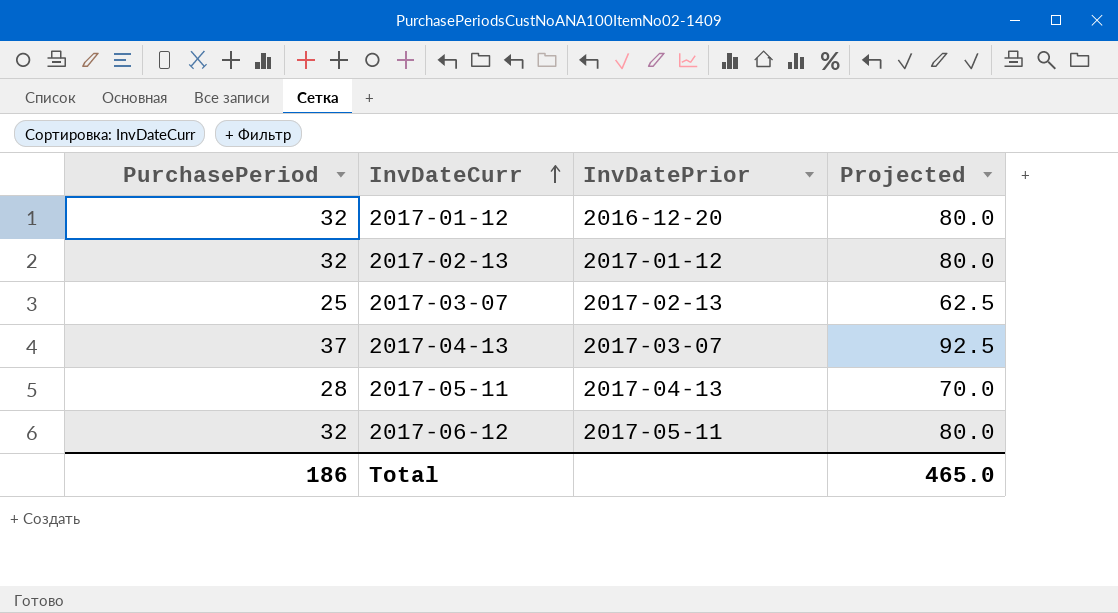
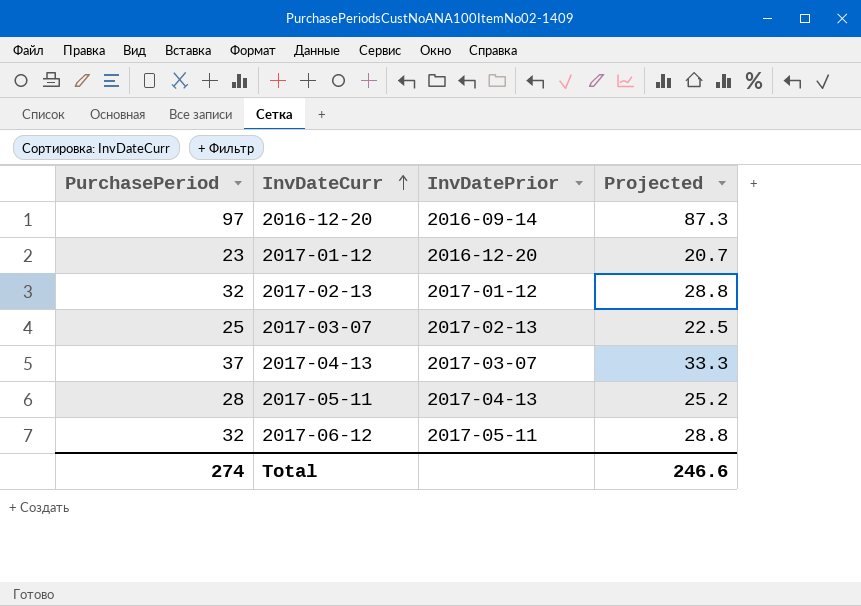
column Projected | formula: [PurchasePeriod] * 2.5 -> [PurchasePeriod] * 0.9
row 2016-12-20: none -> 97 | 2016-09-14 | 87.3
2017-01-12 | PurchasePeriod: 32 -> 23
Total | PurchasePeriod: 186 -> 274
Total | Projected: 465.0 -> 246.6

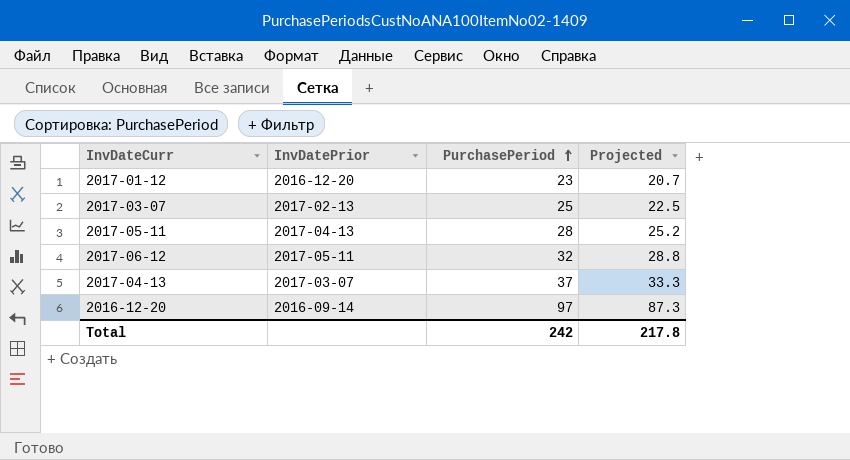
row order: InvDateCurr ascending -> PurchasePeriod ascending
column PurchasePeriod | position: 1 -> 3
row 2017-02-13: 32 | 2017-01-12 | 28.8 -> none
Total | PurchasePeriod: 274 -> 242
Total | Projected: 246.6 -> 217.8

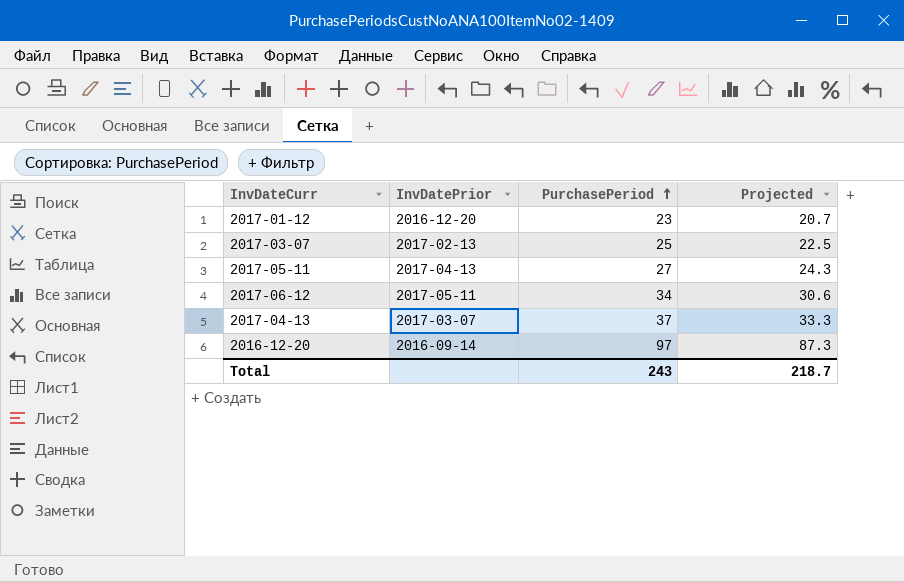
2017-05-11 | PurchasePeriod: 28 -> 27
2017-05-11 | Projected: 25.2 -> 24.3
2017-06-12 | PurchasePeriod: 32 -> 34
2017-06-12 | Projected: 28.8 -> 30.6
Total | PurchasePeriod: 242 -> 243
Total | Projected: 217.8 -> 218.7

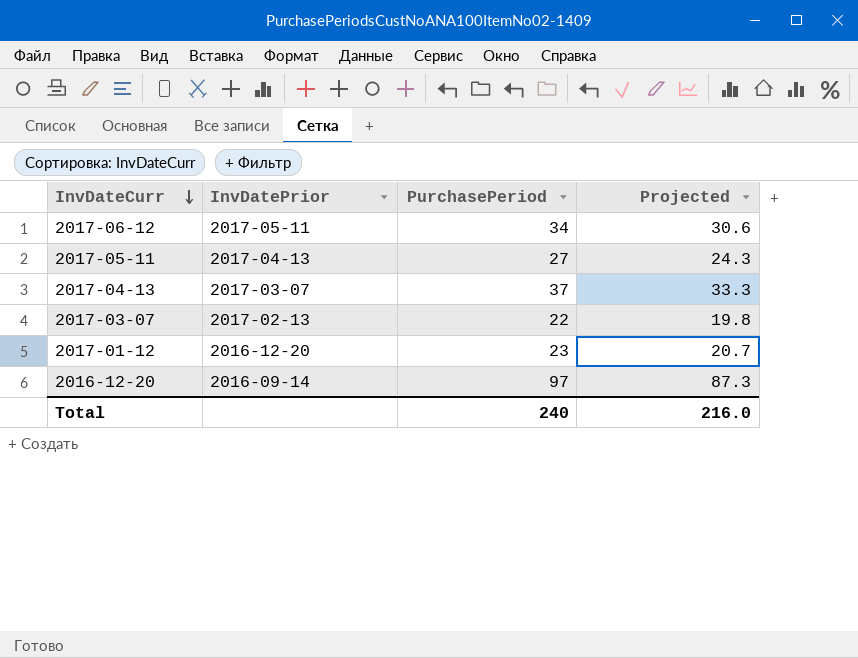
row order: PurchasePeriod ascending -> InvDateCurr descending
2017-03-07 | PurchasePeriod: 25 -> 22
2017-03-07 | Projected: 22.5 -> 19.8
Total | PurchasePeriod: 243 -> 240
Total | Projected: 218.7 -> 216.0

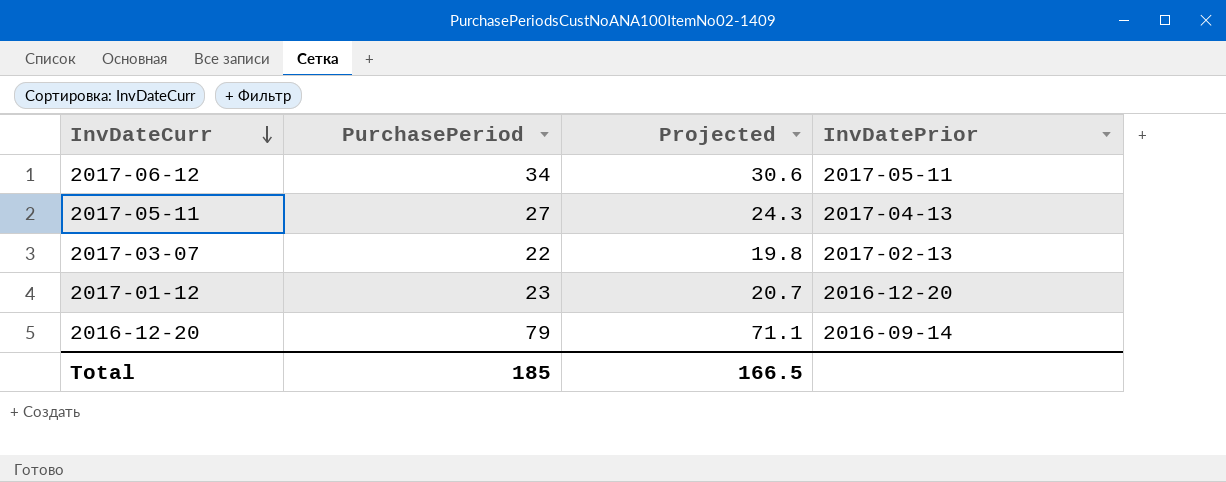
column InvDatePrior | position: 2 -> 4
row 2017-04-13: 2017-03-07 | 37 | 33.3 -> none
2016-12-20 | PurchasePeriod: 97 -> 79
2016-12-20 | Projected: 87.3 -> 71.1
Total | PurchasePeriod: 240 -> 185
Total | Projected: 216.0 -> 166.5

